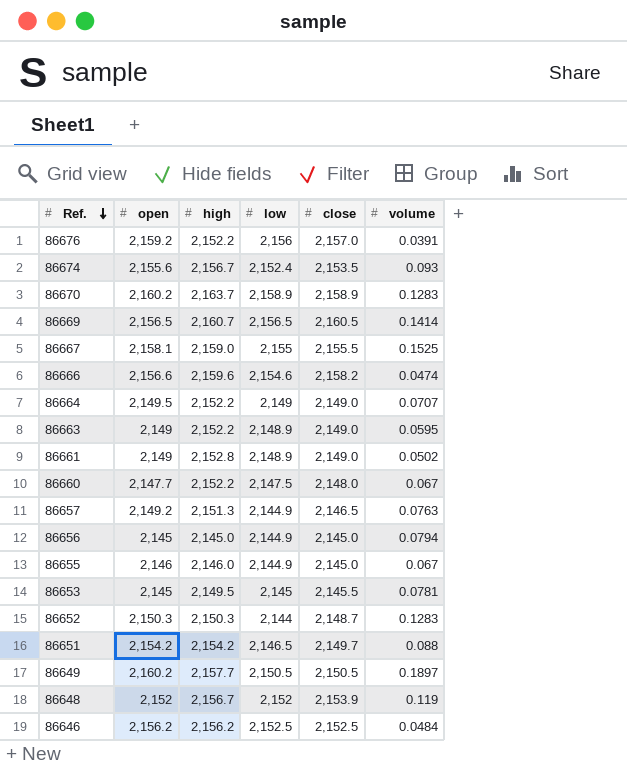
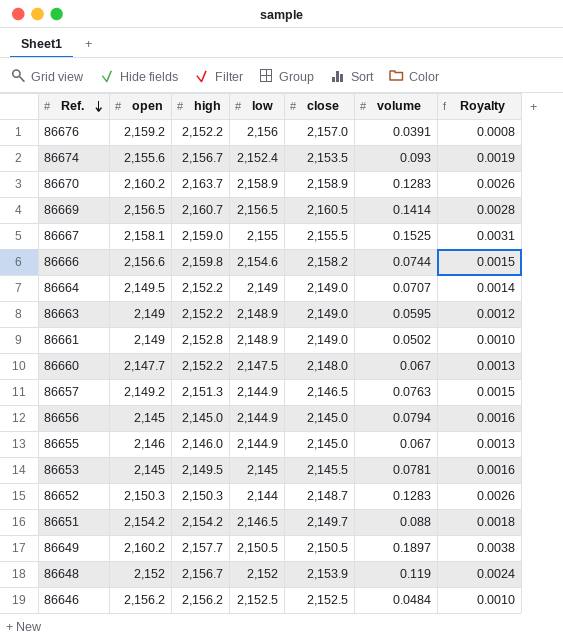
column Royalty | formula: none -> [volume] * 0.02
86666 | high: 2,159.6 -> 2,159.8
86666 | volume: 0.0474 -> 0.0744

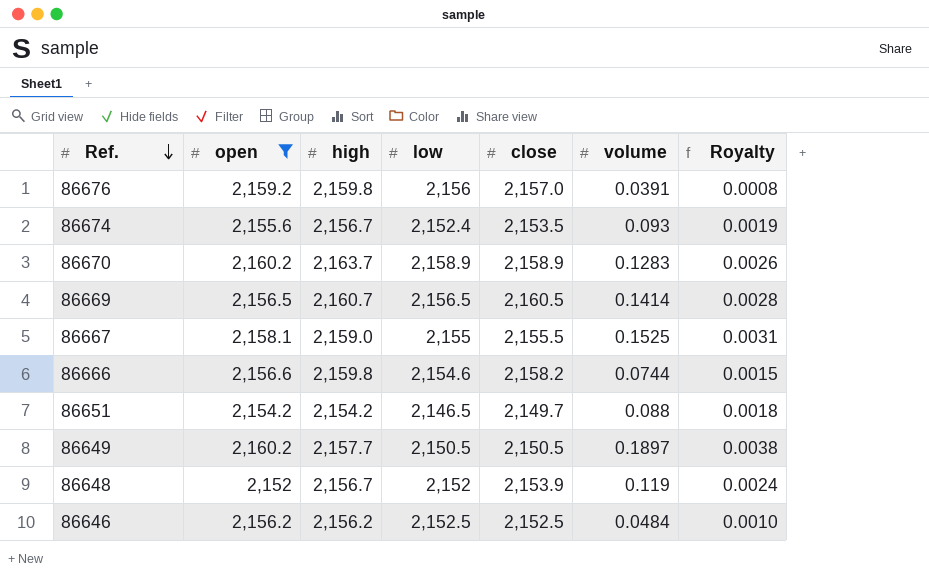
filter: none -> open >= 2,152
86676 | high: 2,152.2 -> 2,159.8

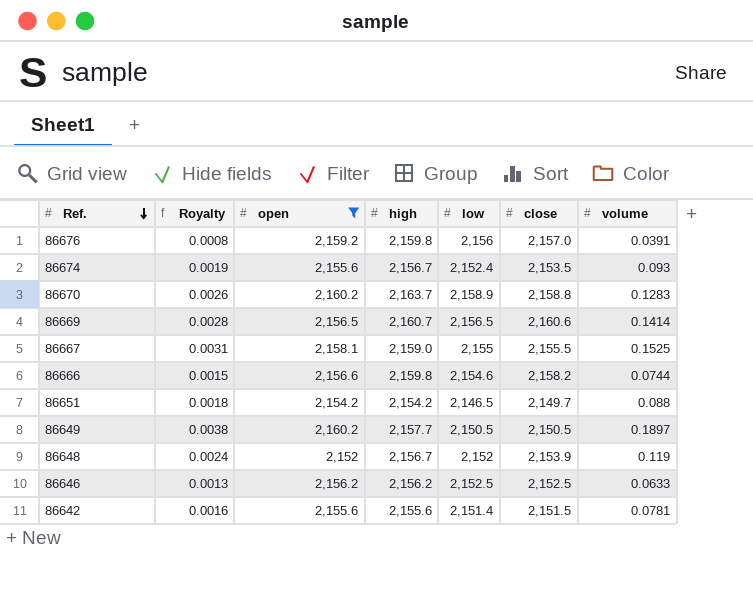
column Royalty | position: 7 -> 2
86670 | close: 2,158.9 -> 2,158.8
86669 | close: 2,160.5 -> 2,160.6
86646 | Royalty: 0.0010 -> 0.0013
86646 | volume: 0.0484 -> 0.0633
row 86642: none -> 0.0016 | 2,155.6 | 2,155.6 | 2,151.4 | 2,151.5 | 0.0781

